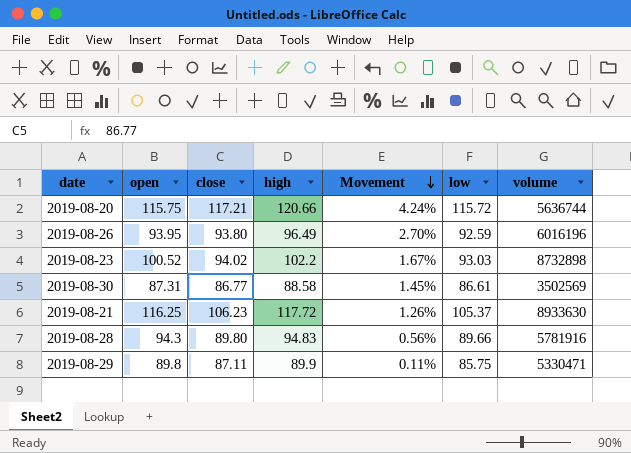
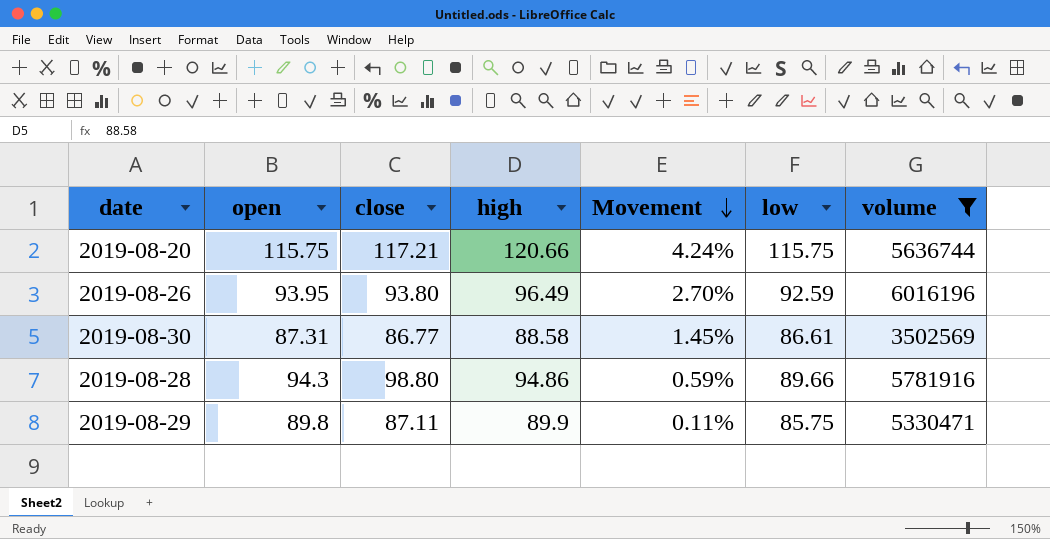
filter: none -> volume <= 6016196
2019-08-20 | low: 115.72 -> 115.75
2019-08-28 | close: 89.80 -> 98.80
2019-08-28 | high: 94.83 -> 94.86
2019-08-28 | Movement: 0.56% -> 0.59%

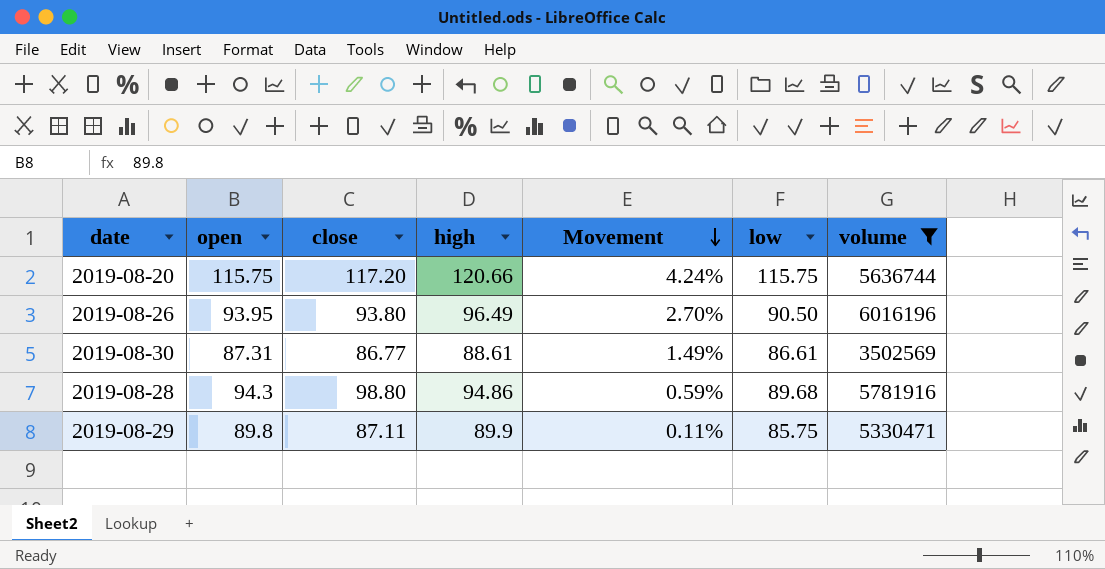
2019-08-20 | close: 117.21 -> 117.20
2019-08-26 | low: 92.59 -> 90.50
2019-08-30 | high: 88.58 -> 88.61
2019-08-30 | Movement: 1.45% -> 1.49%
2019-08-28 | low: 89.66 -> 89.68

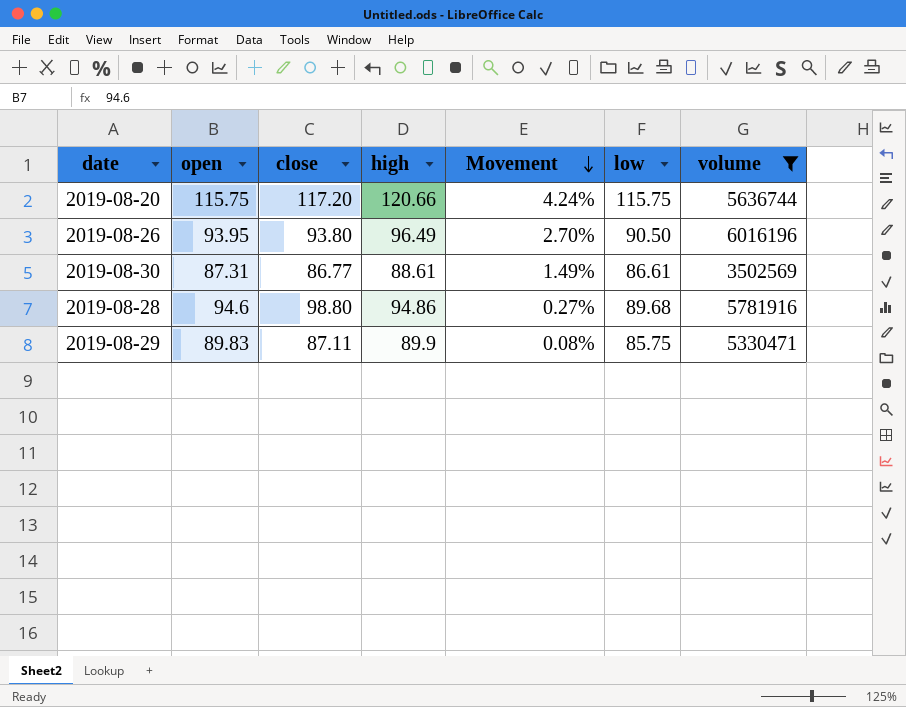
2019-08-28 | open: 94.3 -> 94.6
2019-08-28 | Movement: 0.59% -> 0.27%
2019-08-29 | open: 89.8 -> 89.83
2019-08-29 | Movement: 0.11% -> 0.08%

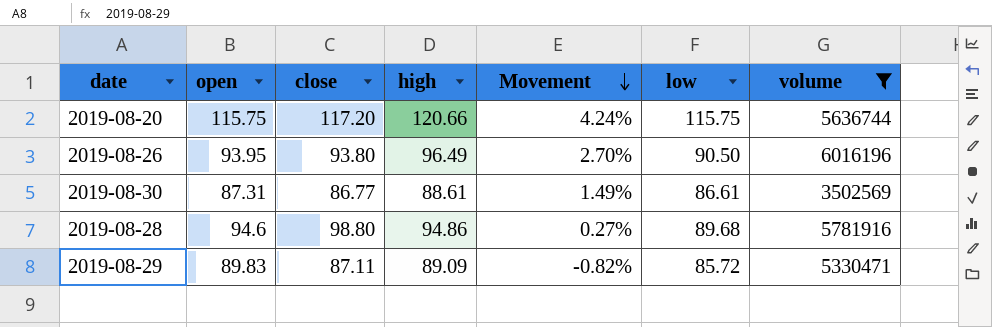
2019-08-29 | high: 89.9 -> 89.09
2019-08-29 | Movement: 0.08% -> -0.82%
2019-08-29 | low: 85.75 -> 85.72

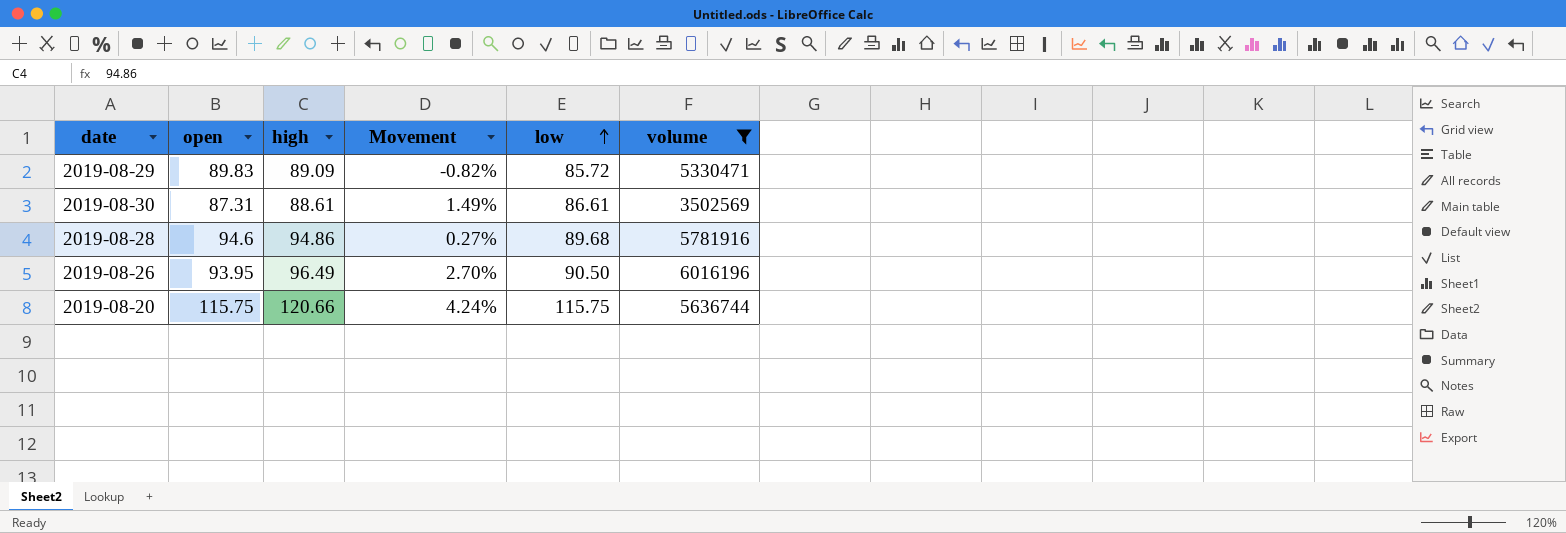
row order: Movement descending -> low ascending
column close | position: 3 -> none

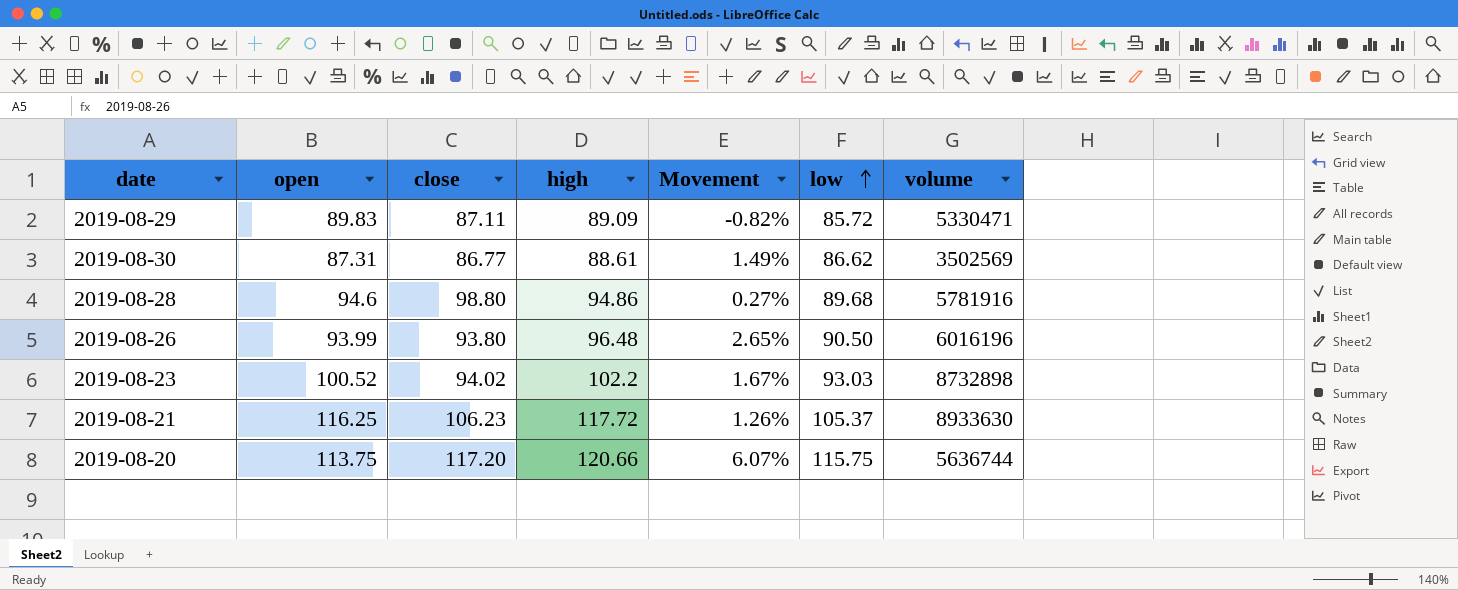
filter: volume <= 6016196 -> none
column close | position: none -> 3
2019-08-30 | low: 86.61 -> 86.62
2019-08-26 | open: 93.95 -> 93.99
2019-08-26 | high: 96.49 -> 96.48
2019-08-26 | Movement: 2.70% -> 2.65%
2019-08-20 | open: 115.75 -> 113.75
2019-08-20 | Movement: 4.24% -> 6.07%

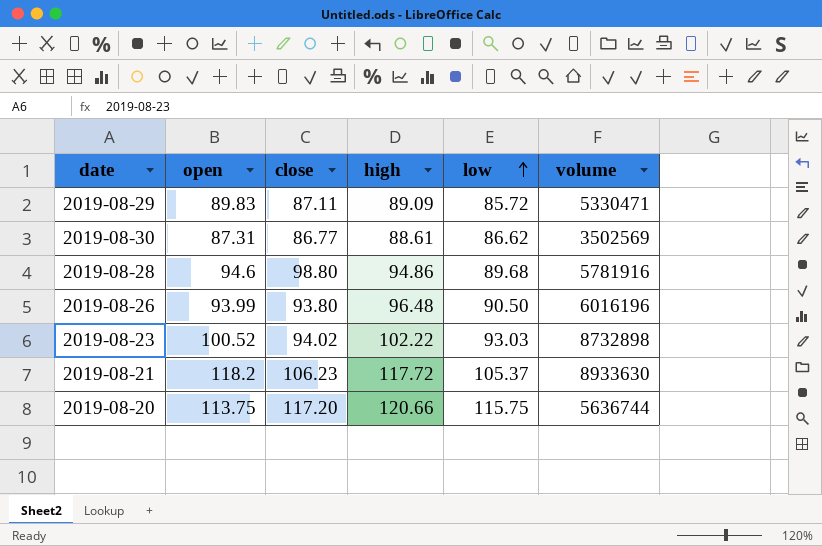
column Movement | formula: ([high] - [open]) / [open] -> none
2019-08-23 | high: 102.2 -> 102.22
2019-08-21 | open: 116.25 -> 118.2

